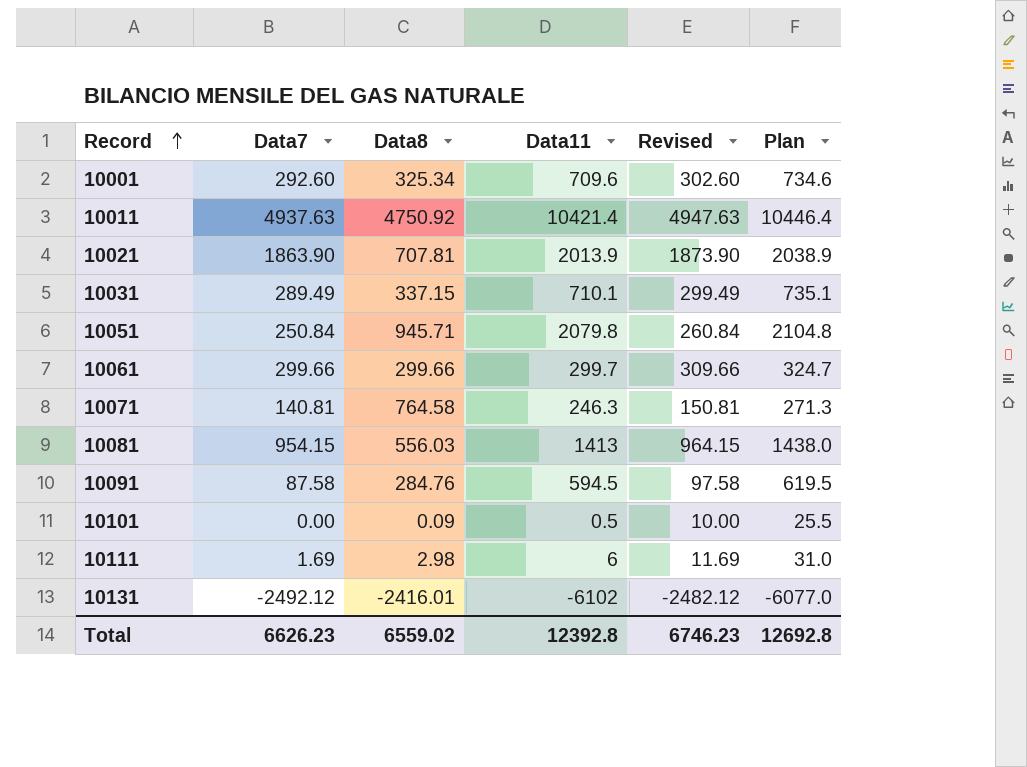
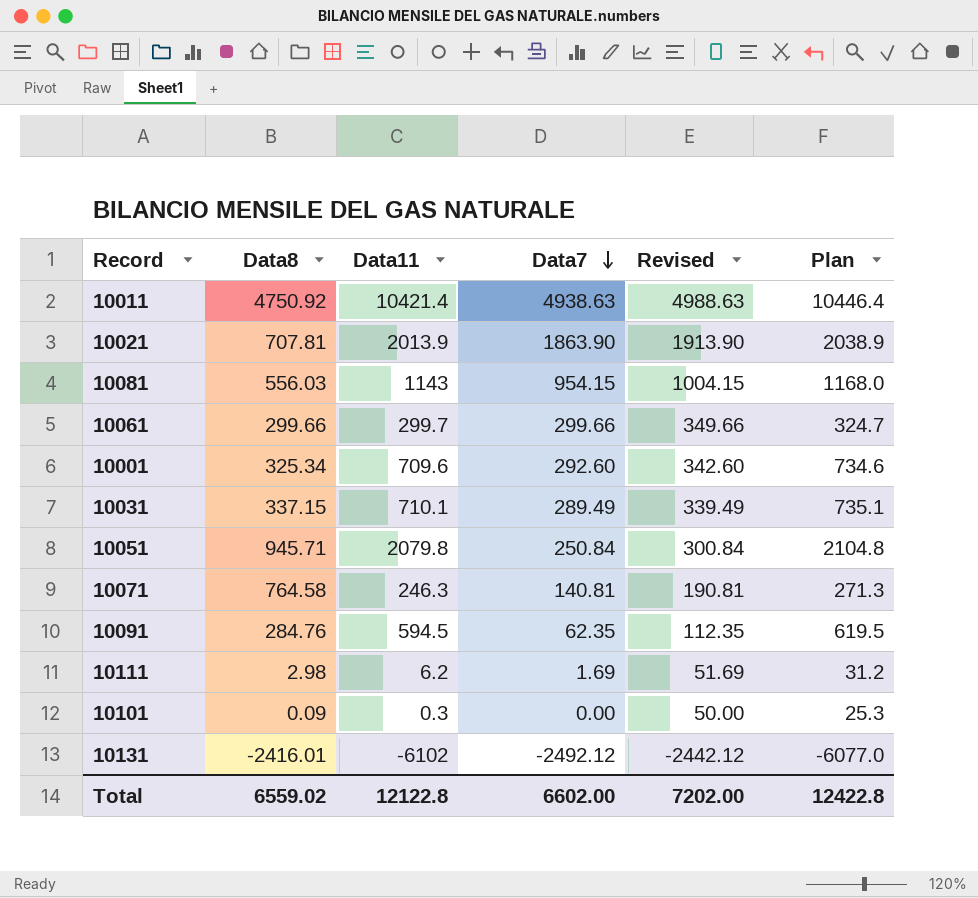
row order: Record ascending -> Data7 descending
column Data7 | position: 2 -> 4
column Revised | formula: [Data7] + 10 -> [Data7] + 50
10011 | Data7: 4937.63 -> 4938.63
10081 | Data11: 1413 -> 1143
10081 | Plan: 1438.0 -> 1168.0
10091 | Data7: 87.58 -> 62.35
10111 | Data11: 6 -> 6.2
10111 | Plan: 31.0 -> 31.2
10101 | Data11: 0.5 -> 0.3
10101 | Plan: 25.5 -> 25.3
Total | Data11: 12392.8 -> 12122.8
Total | Data7: 6626.23 -> 6602.00
Total | Revised: 6746.23 -> 7202.00
Total | Plan: 12692.8 -> 12422.8

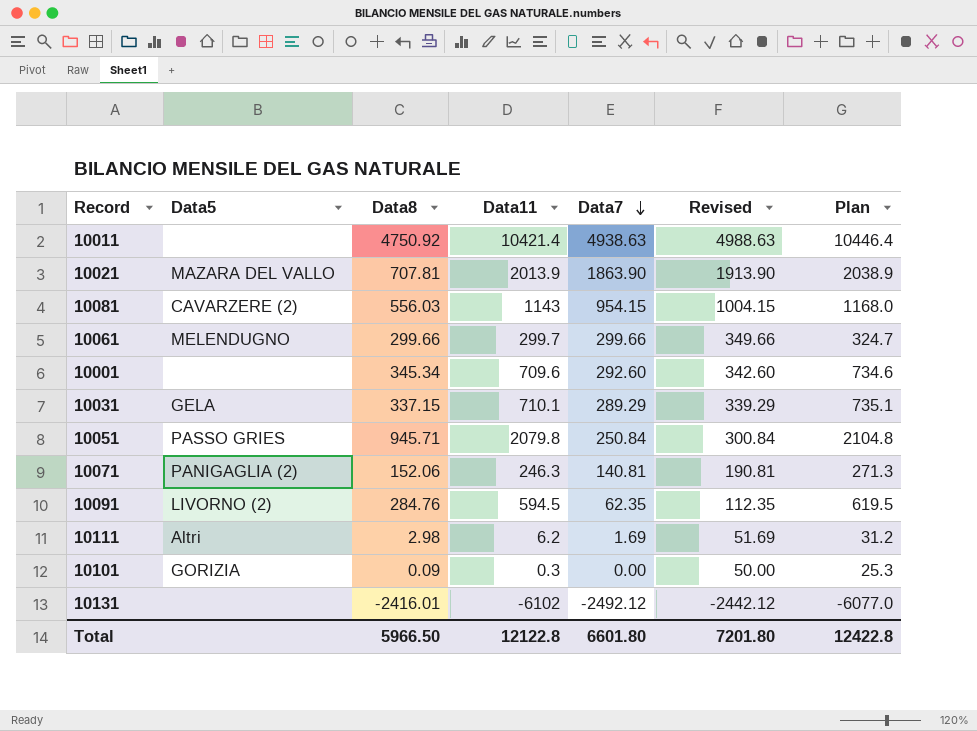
column Data5 | position: none -> 2
10001 | Data8: 325.34 -> 345.34
10031 | Data7: 289.49 -> 289.29
10031 | Revised: 339.49 -> 339.29
10071 | Data8: 764.58 -> 152.06
Total | Data8: 6559.02 -> 5966.50
Total | Data7: 6602.00 -> 6601.80
Total | Revised: 7202.00 -> 7201.80

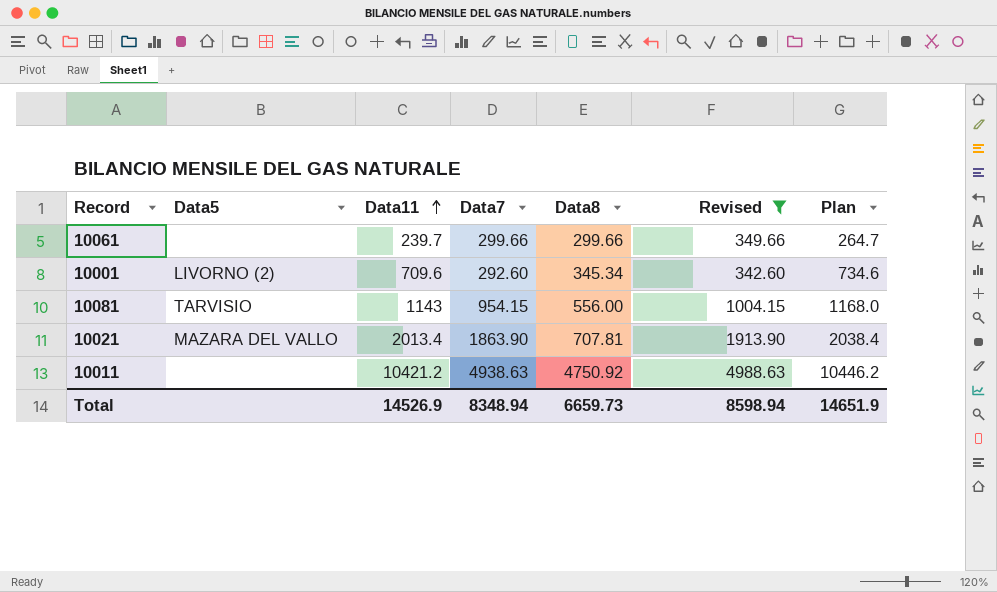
filter: none -> Revised >= 342.60
row order: Data7 descending -> Data11 ascending
column Data8 | position: 3 -> 5
10061 | Data5: MELENDUGNO -> none
10061 | Data11: 299.7 -> 239.7
10061 | Plan: 324.7 -> 264.7
10001 | Data5: none -> LIVORNO (2)
10081 | Data5: CAVARZERE (2) -> TARVISIO
10081 | Data8: 556.03 -> 556.00
10021 | Data11: 2013.9 -> 2013.4
10021 | Plan: 2038.9 -> 2038.4
10011 | Data11: 10421.4 -> 10421.2
10011 | Plan: 10446.4 -> 10446.2
Total | Data11: 12122.8 -> 14526.9
Total | Data7: 6601.80 -> 8348.94
Total | Data8: 5966.50 -> 6659.73
Total | Revised: 7201.80 -> 8598.94
Total | Plan: 12422.8 -> 14651.9

